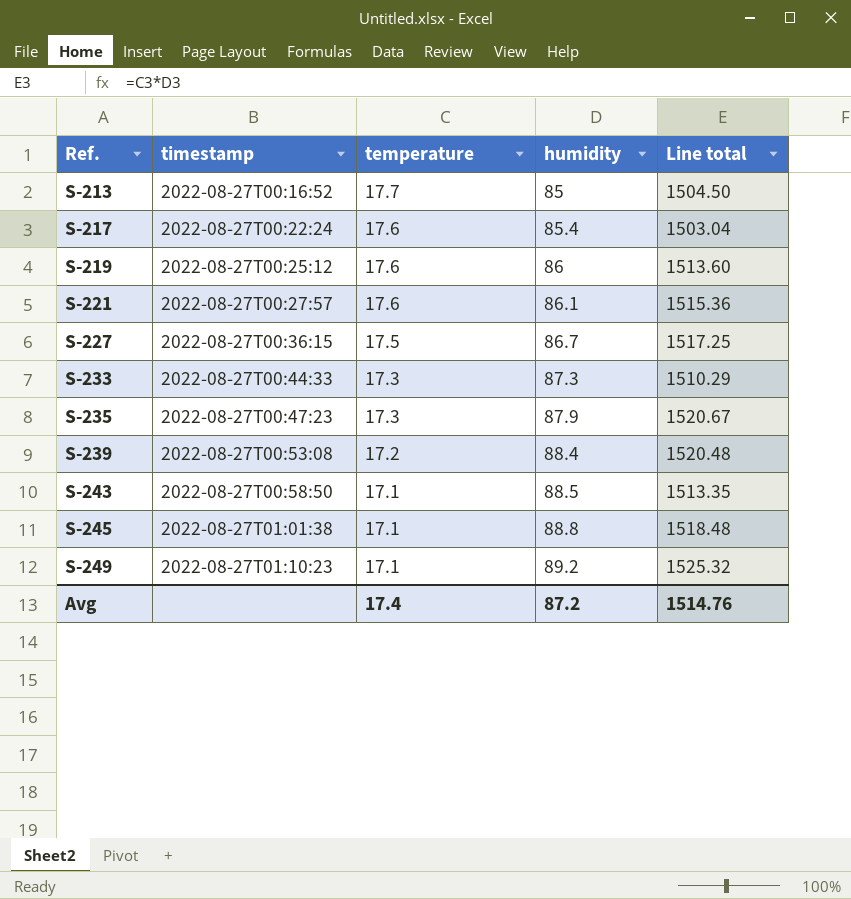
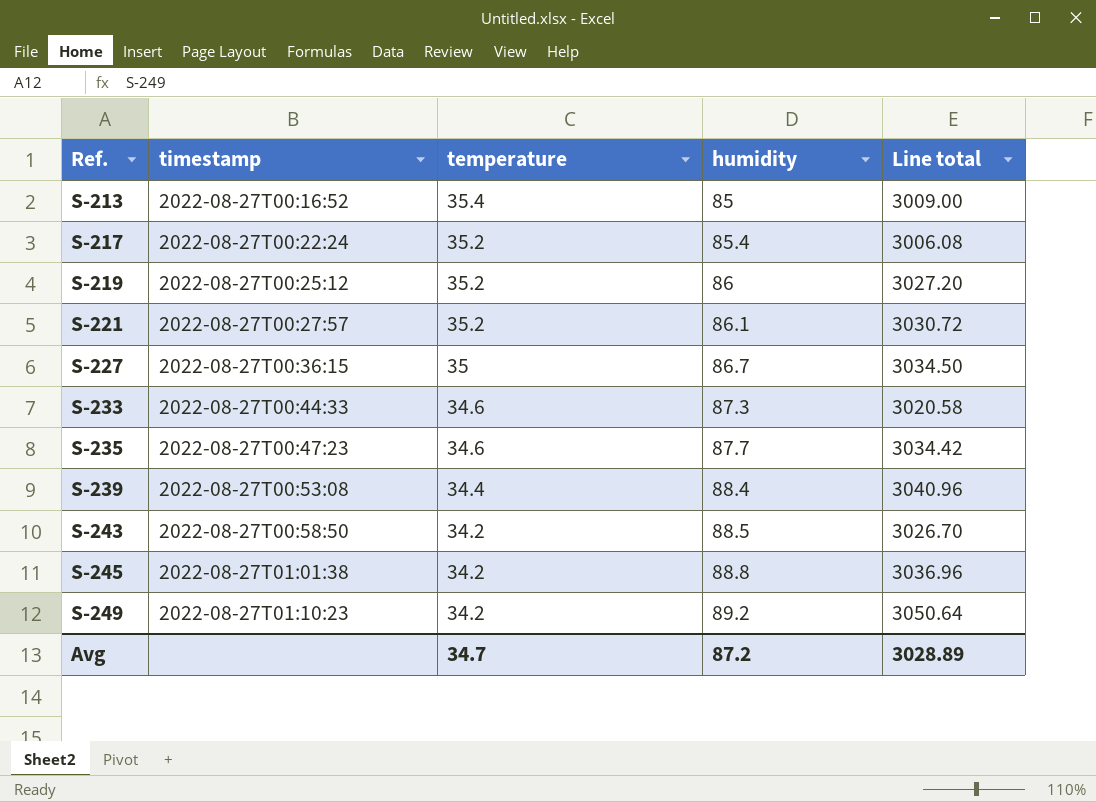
S-213 | temperature: 17.7 -> 35.4
S-213 | Line total: 1504.50 -> 3009.00
S-217 | temperature: 17.6 -> 35.2
S-217 | Line total: 1503.04 -> 3006.08
S-219 | temperature: 17.6 -> 35.2
S-219 | Line total: 1513.60 -> 3027.20
S-221 | temperature: 17.6 -> 35.2
S-221 | Line total: 1515.36 -> 3030.72
S-227 | temperature: 17.5 -> 35
S-227 | Line total: 1517.25 -> 3034.50
S-233 | temperature: 17.3 -> 34.6
S-233 | Line total: 1510.29 -> 3020.58
S-235 | temperature: 17.3 -> 34.6
S-235 | humidity: 87.9 -> 87.7
S-235 | Line total: 1520.67 -> 3034.42
S-239 | temperature: 17.2 -> 34.4
S-239 | Line total: 1520.48 -> 3040.96
S-243 | temperature: 17.1 -> 34.2
S-243 | Line total: 1513.35 -> 3026.70
S-245 | temperature: 17.1 -> 34.2
S-245 | Line total: 1518.48 -> 3036.96
S-249 | temperature: 17.1 -> 34.2
S-249 | Line total: 1525.32 -> 3050.64
Avg | temperature: 17.4 -> 34.7
Avg | Line total: 1514.76 -> 3028.89

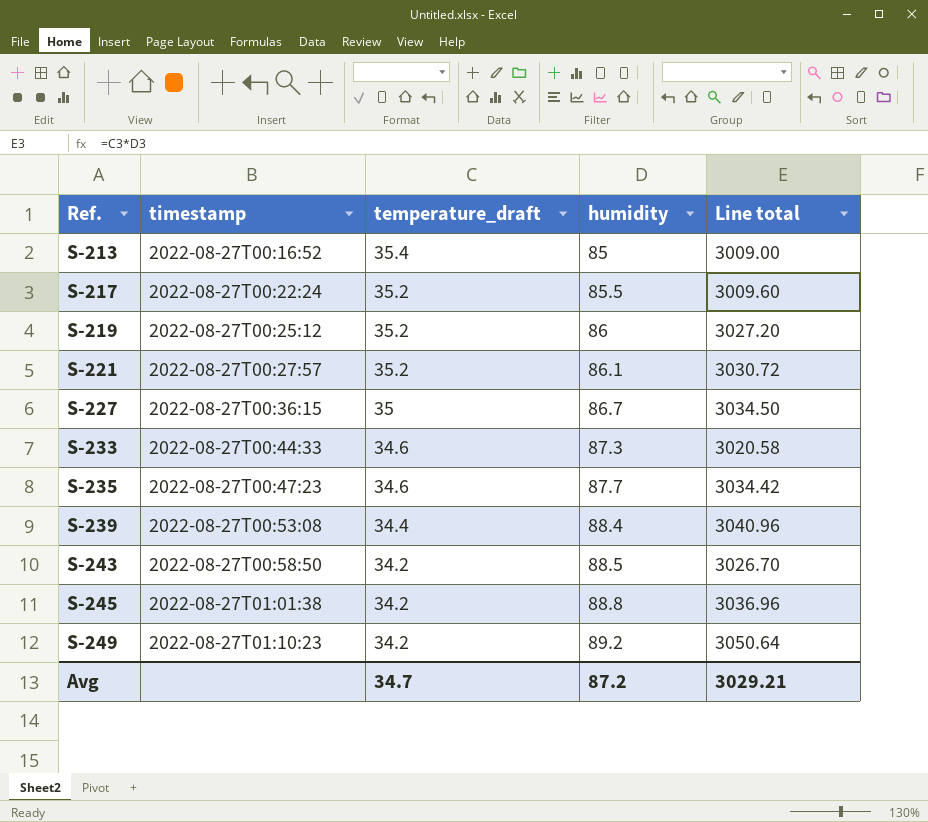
column name: temperature -> temperature_draft
S-217 | humidity: 85.4 -> 85.5
S-217 | Line total: 3006.08 -> 3009.60
Avg | Line total: 3028.89 -> 3029.21

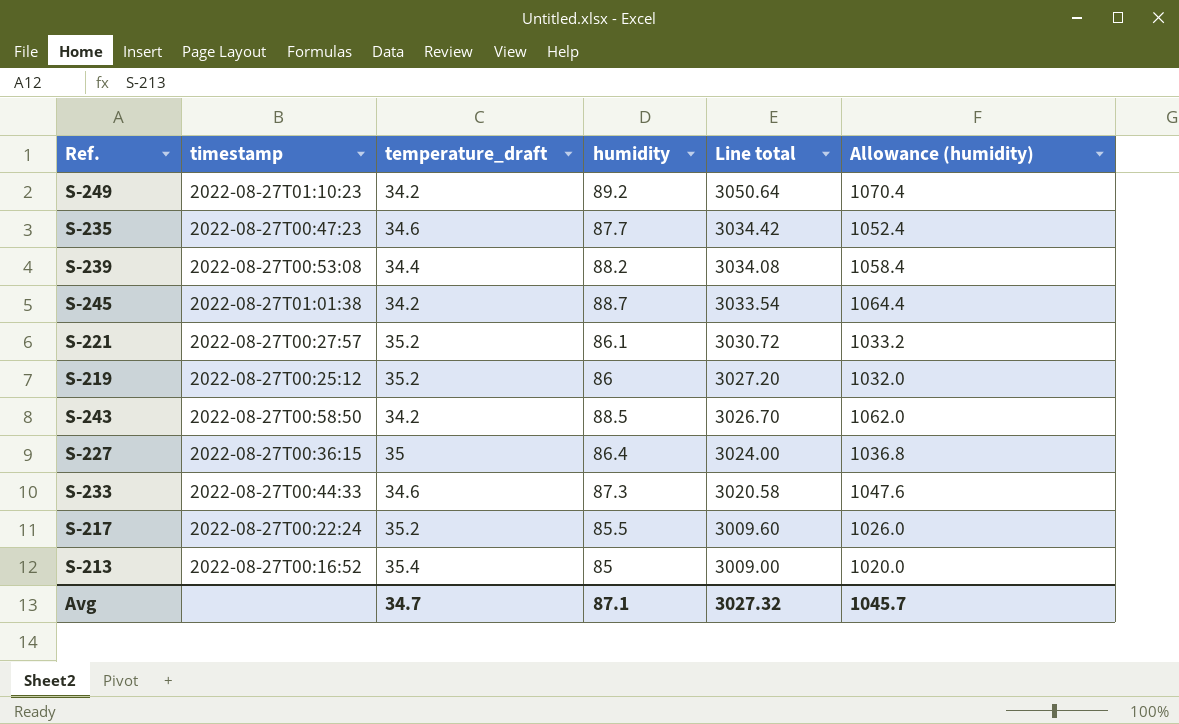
row order: Ref. ascending -> Line total descending
column Allowance (humidity) | formula: none -> [humidity] * 12
S-239 | humidity: 88.4 -> 88.2
S-239 | Line total: 3040.96 -> 3034.08
S-245 | humidity: 88.8 -> 88.7
S-245 | Line total: 3036.96 -> 3033.54
S-227 | humidity: 86.7 -> 86.4
S-227 | Line total: 3034.50 -> 3024.00
Avg | humidity: 87.2 -> 87.1
Avg | Line total: 3029.21 -> 3027.32

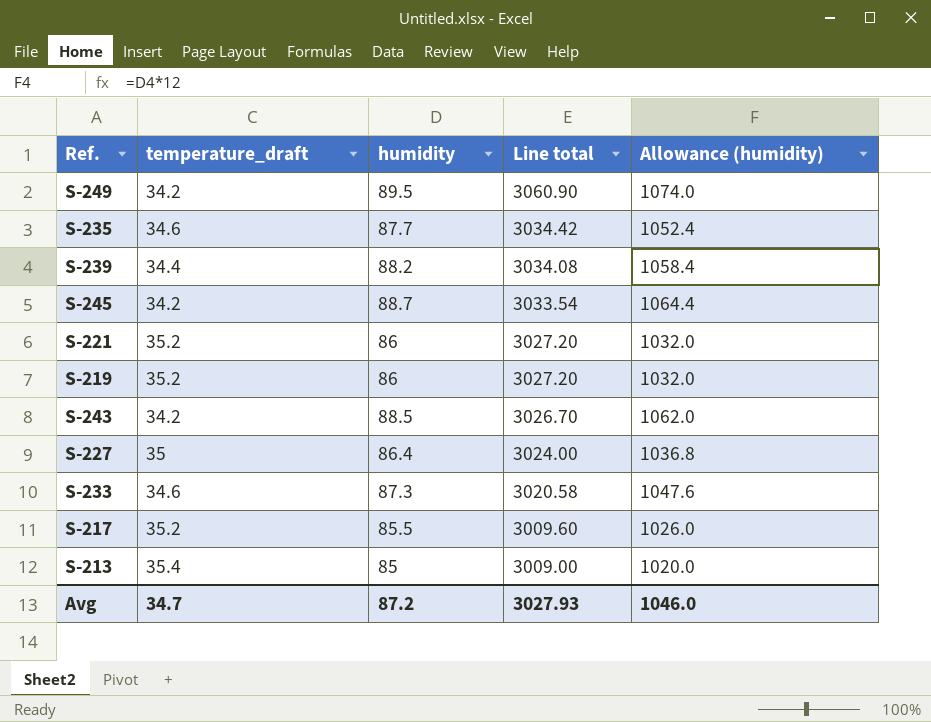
column timestamp | position: 2 -> none
S-249 | humidity: 89.2 -> 89.5
S-249 | Line total: 3050.64 -> 3060.90
S-249 | Allowance (humidity): 1070.4 -> 1074.0
S-221 | humidity: 86.1 -> 86
S-221 | Line total: 3030.72 -> 3027.20
S-221 | Allowance (humidity): 1033.2 -> 1032.0
Avg | humidity: 87.1 -> 87.2
Avg | Line total: 3027.32 -> 3027.93
Avg | Allowance (humidity): 1045.7 -> 1046.0

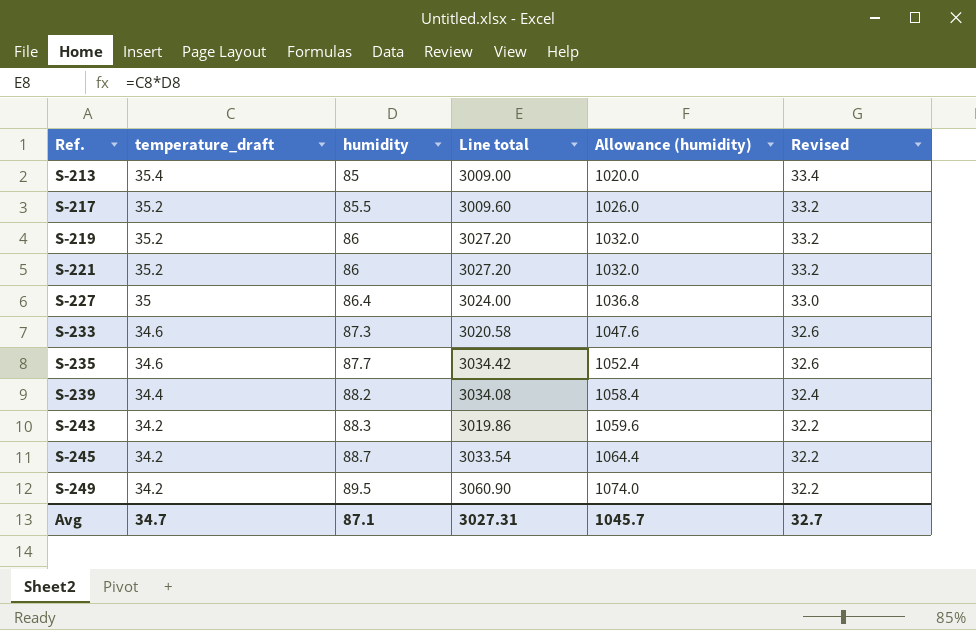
row order: Line total descending -> Ref. ascending
column Revised | formula: none -> [temperature_draft] - 2
S-243 | humidity: 88.5 -> 88.3
S-243 | Line total: 3026.70 -> 3019.86
S-243 | Allowance (humidity): 1062.0 -> 1059.6
Avg | humidity: 87.2 -> 87.1
Avg | Line total: 3027.93 -> 3027.31
Avg | Allowance (humidity): 1046.0 -> 1045.7

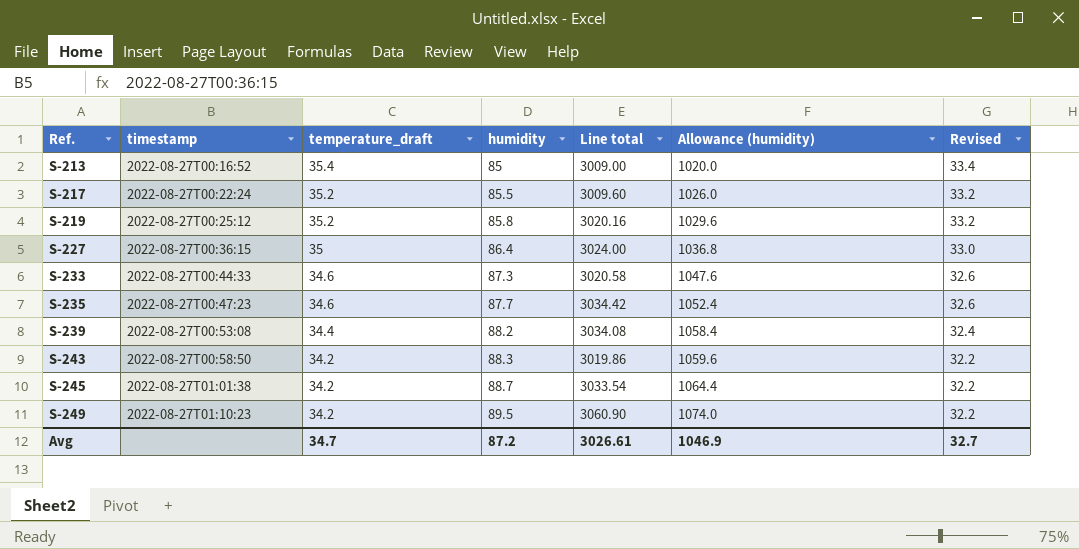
column timestamp | position: none -> 2
row S-221: 35.2 | 86 | 3027.20 | 1032.0 | 33.2 -> none
S-219 | humidity: 86 -> 85.8
S-219 | Line total: 3027.20 -> 3020.16
S-219 | Allowance (humidity): 1032.0 -> 1029.6
Avg | humidity: 87.1 -> 87.2
Avg | Line total: 3027.31 -> 3026.61
Avg | Allowance (humidity): 1045.7 -> 1046.9

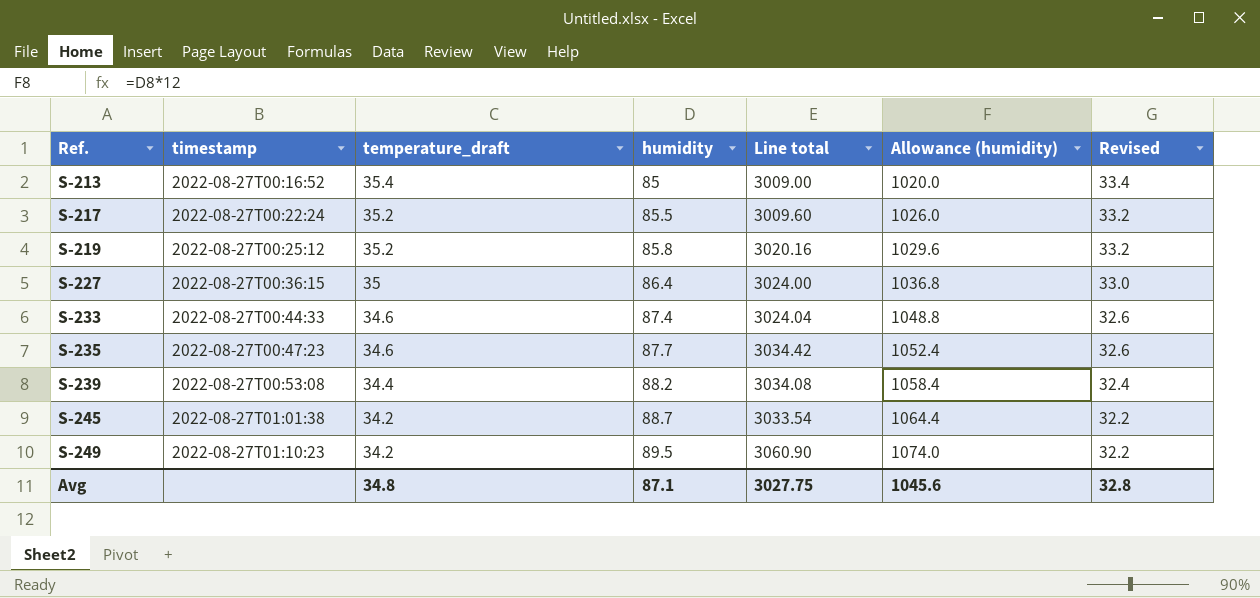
row S-243: 2022-08-27T00:58:50 | 34.2 | 88.3 | 3019.86 | 1059.6 | 32.2 -> none
S-233 | humidity: 87.3 -> 87.4
S-233 | Line total: 3020.58 -> 3024.04
S-233 | Allowance (humidity): 1047.6 -> 1048.8
Avg | temperature_draft: 34.7 -> 34.8
Avg | humidity: 87.2 -> 87.1
Avg | Line total: 3026.61 -> 3027.75
Avg | Allowance (humidity): 1046.9 -> 1045.6
Avg | Revised: 32.7 -> 32.8

